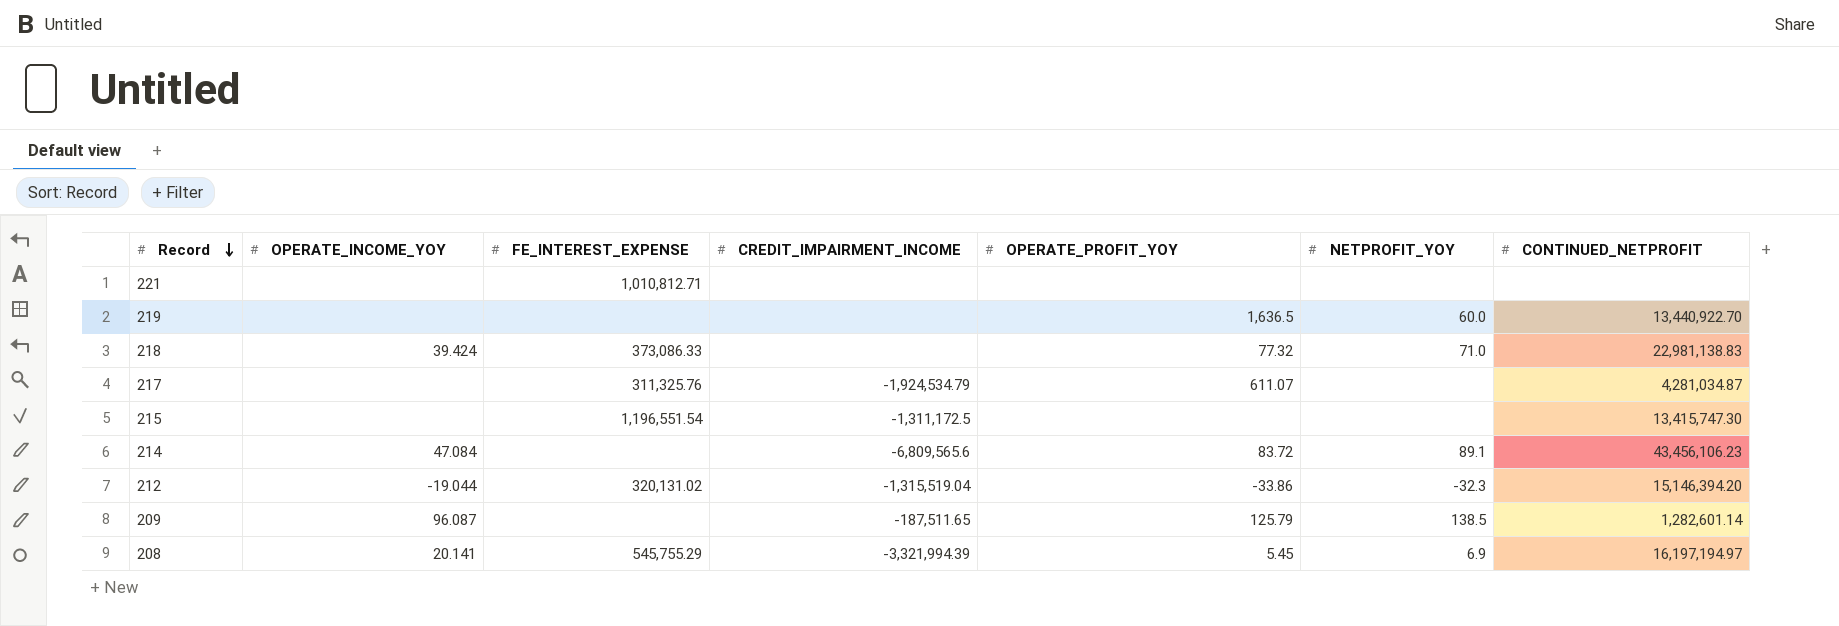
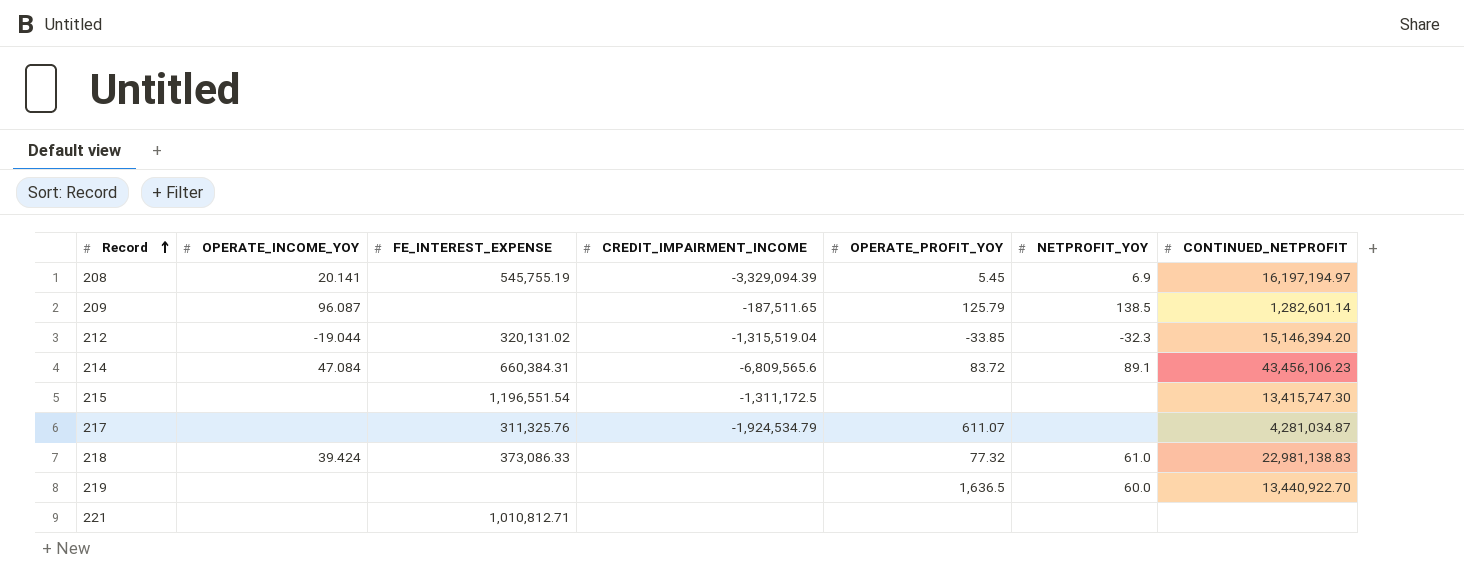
row order: Record descending -> Record ascending
208 | FE_INTEREST_EXPENSE: 545,755.29 -> 545,755.19
208 | CREDIT_IMPAIRMENT_INCOME: -3,321,994.39 -> -3,329,094.39
212 | OPERATE_PROFIT_YOY: -33.86 -> -33.85
214 | FE_INTEREST_EXPENSE: none -> 660,384.31
218 | NETPROFIT_YOY: 71.0 -> 61.0

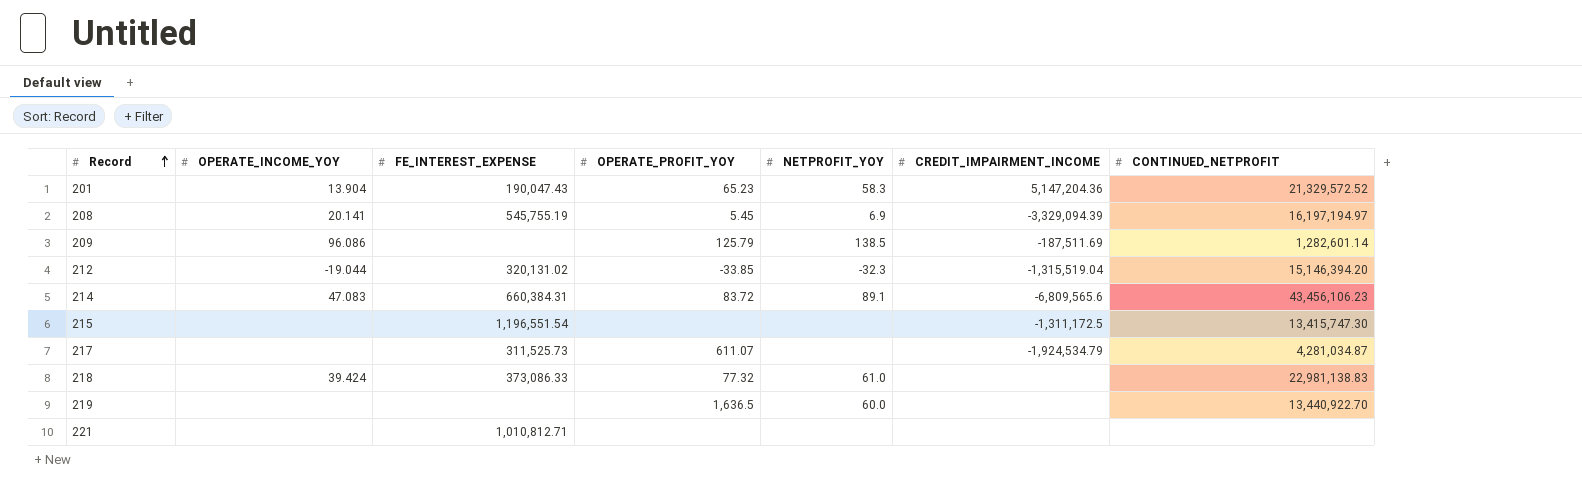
column CREDIT_IMPAIRMENT_INCOME | position: 4 -> 6
row 201: none -> 13.904 | 190,047.43 | 65.23 | 58.3 | 5,147,204.36 | 21,329,572.52
209 | OPERATE_INCOME_YOY: 96.087 -> 96.086
209 | CREDIT_IMPAIRMENT_INCOME: -187,511.65 -> -187,511.69
214 | OPERATE_INCOME_YOY: 47.084 -> 47.083
217 | FE_INTEREST_EXPENSE: 311,325.76 -> 311,525.73

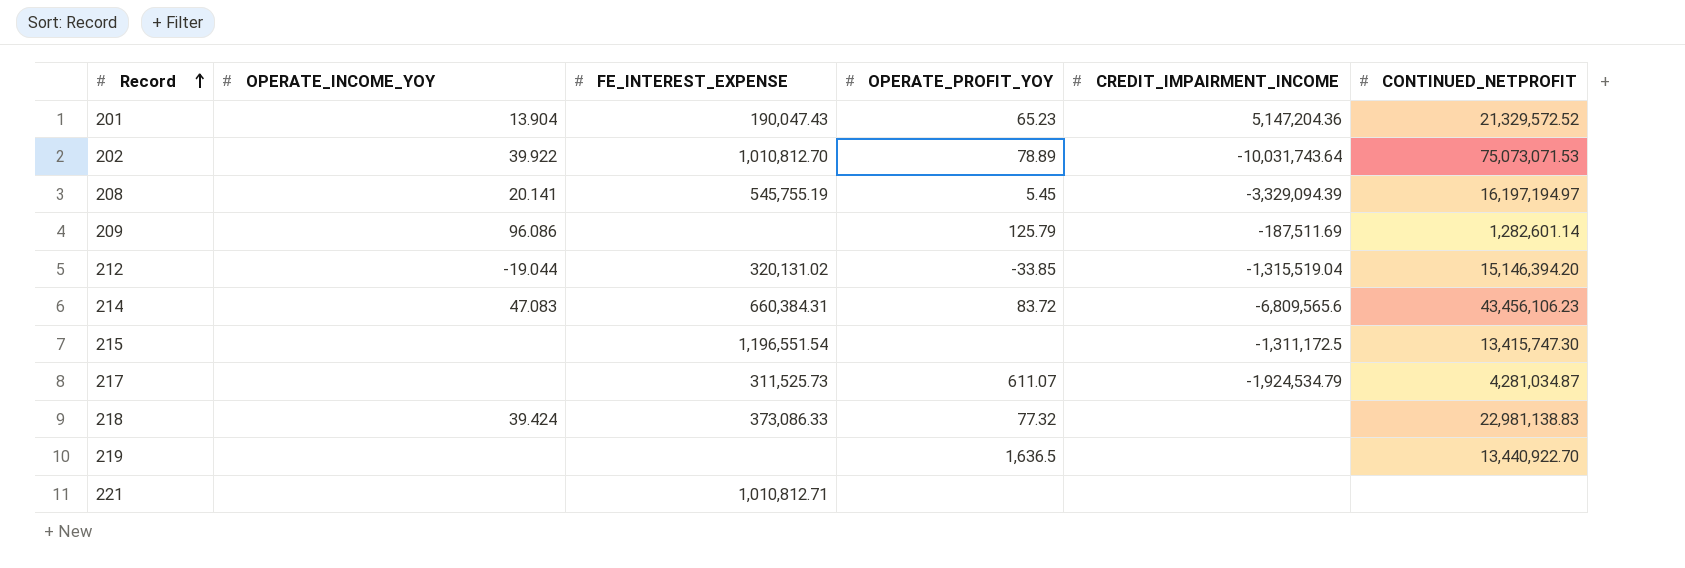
column NETPROFIT_YOY | position: 5 -> none
row 202: none -> 39.922 | 1,010,812.70 | 78.89 | -10,031,743.64 | 75,073,071.53

